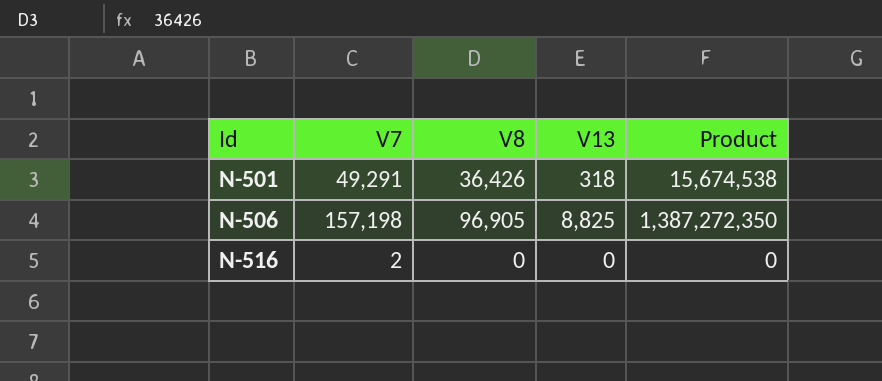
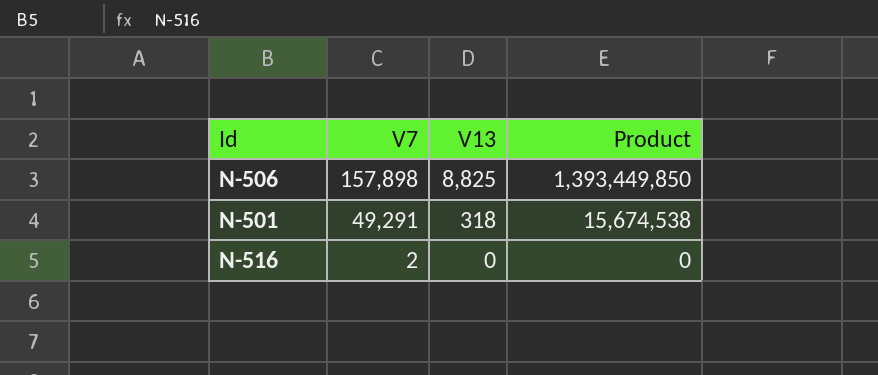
row order: Id ascending -> V7 descending
column V8 | position: 3 -> none
N-506 | V7: 157,198 -> 157,898
N-506 | Product: 1,387,272,350 -> 1,393,449,850

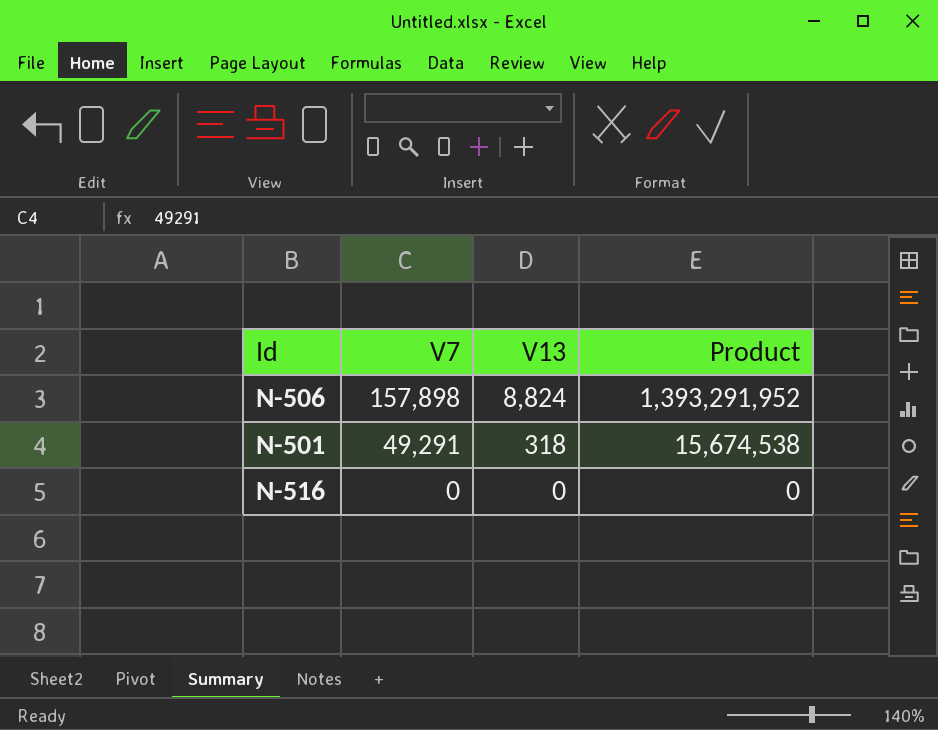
N-506 | V13: 8,825 -> 8,824
N-506 | Product: 1,393,449,850 -> 1,393,291,952
N-516 | V7: 2 -> 0

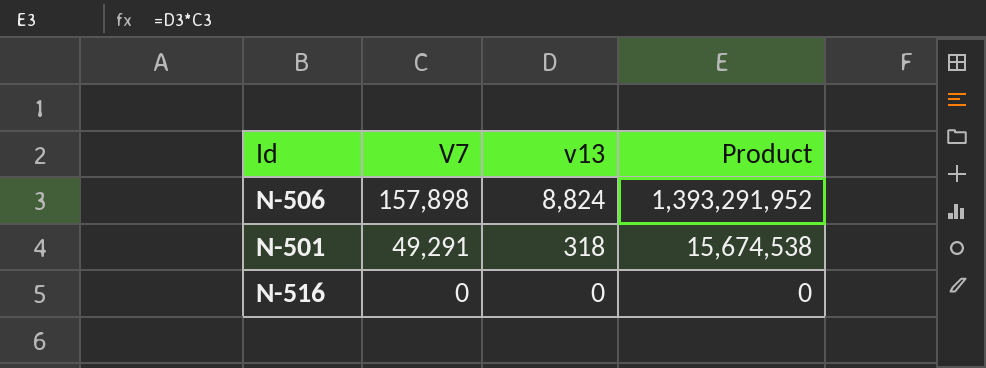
column name: V13 -> v13

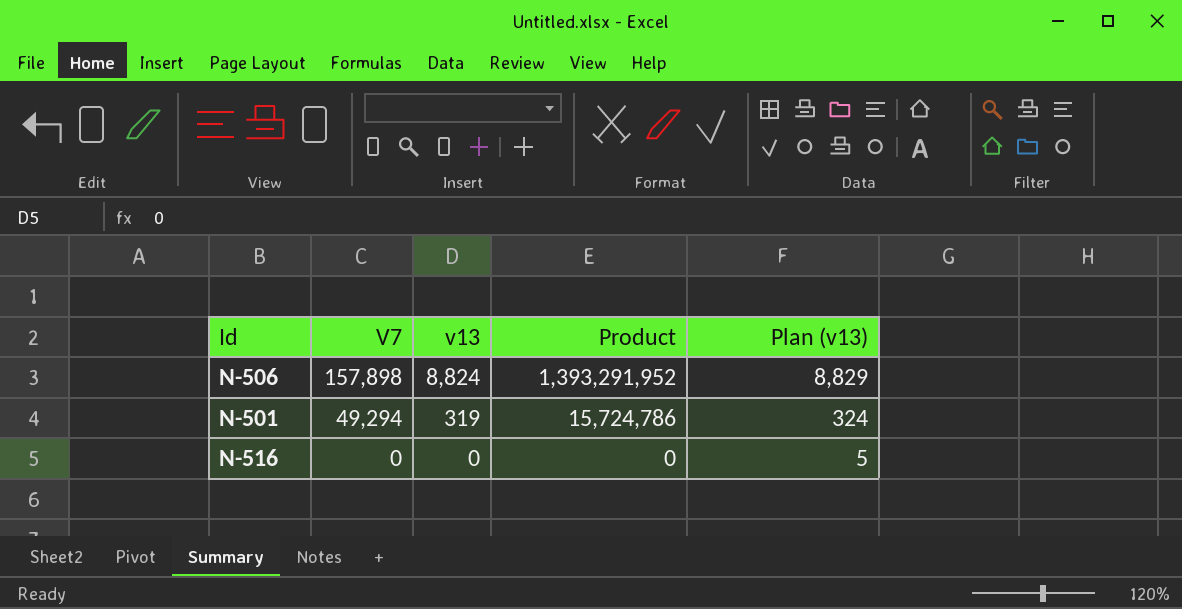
column Plan (v13) | formula: none -> [v13] + 5
N-501 | V7: 49,291 -> 49,294
N-501 | v13: 318 -> 319
N-501 | Product: 15,674,538 -> 15,724,786

